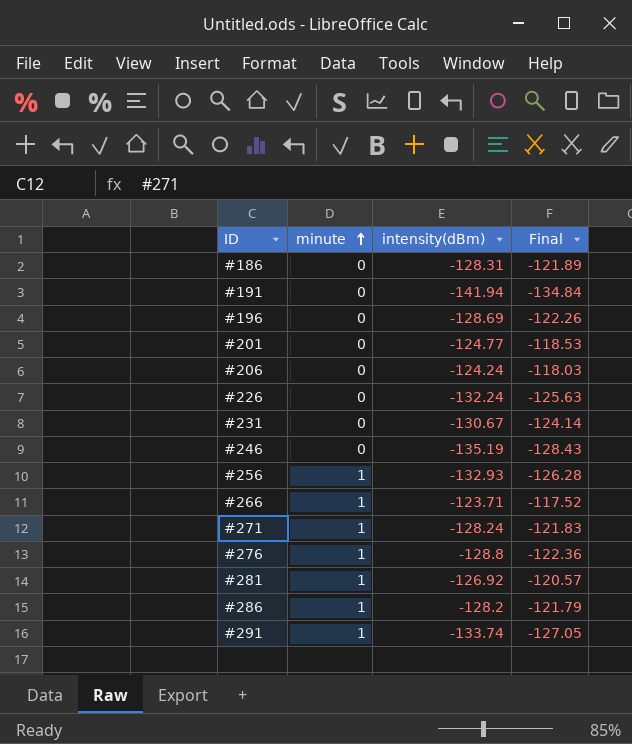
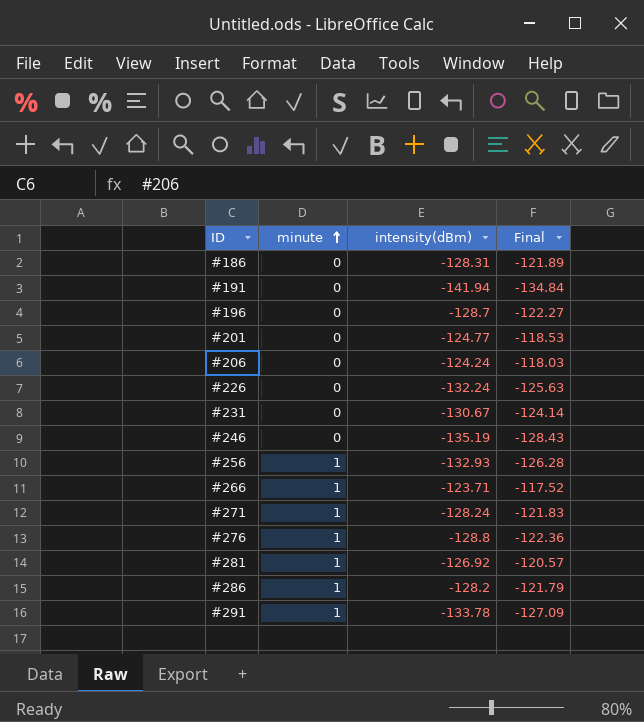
#196 | intensity(dBm): -128.69 -> -128.7
#196 | Final: -122.26 -> -122.27
#291 | intensity(dBm): -133.74 -> -133.78
#291 | Final: -127.05 -> -127.09

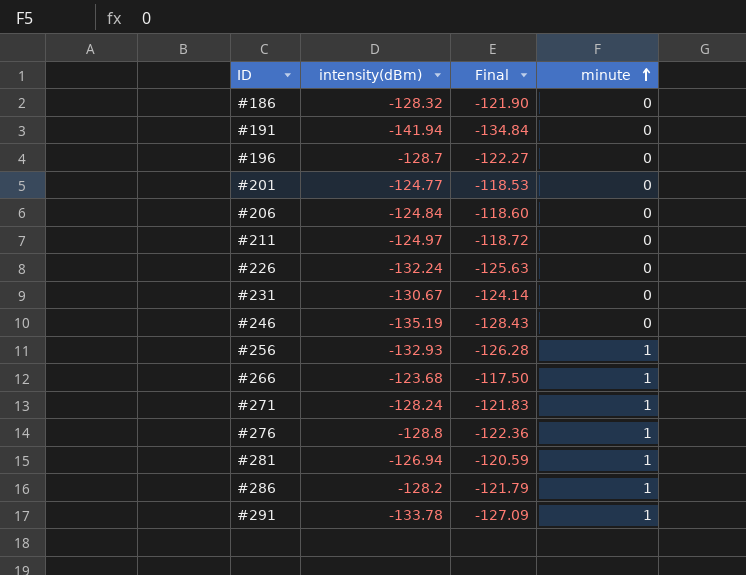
column minute | position: 2 -> 4
#186 | intensity(dBm): -128.31 -> -128.32
#186 | Final: -121.89 -> -121.90
#206 | intensity(dBm): -124.24 -> -124.84
#206 | Final: -118.03 -> -118.60
row #211: none -> -124.97 | -118.72 | 0
#266 | intensity(dBm): -123.71 -> -123.68
#266 | Final: -117.52 -> -117.50
#281 | intensity(dBm): -126.92 -> -126.94
#281 | Final: -120.57 -> -120.59

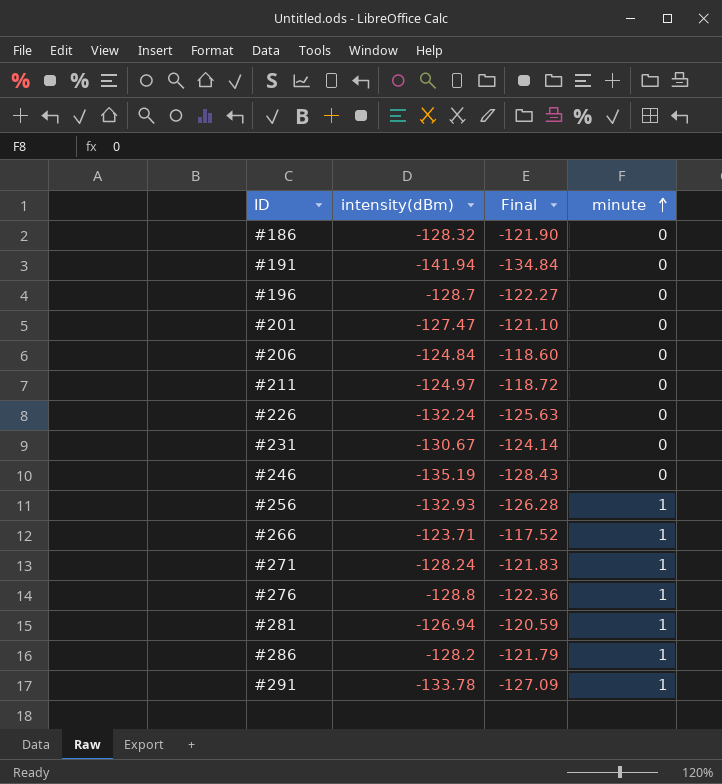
#201 | intensity(dBm): -124.77 -> -127.47
#201 | Final: -118.53 -> -121.10
#266 | intensity(dBm): -123.68 -> -123.71
#266 | Final: -117.50 -> -117.52

